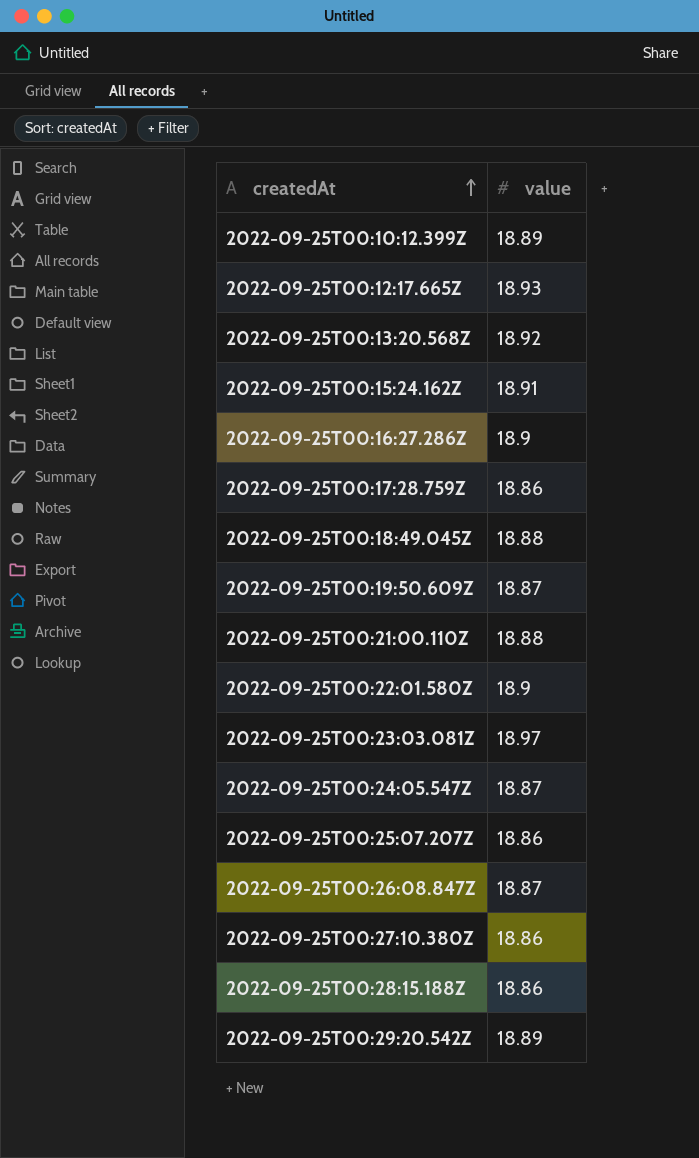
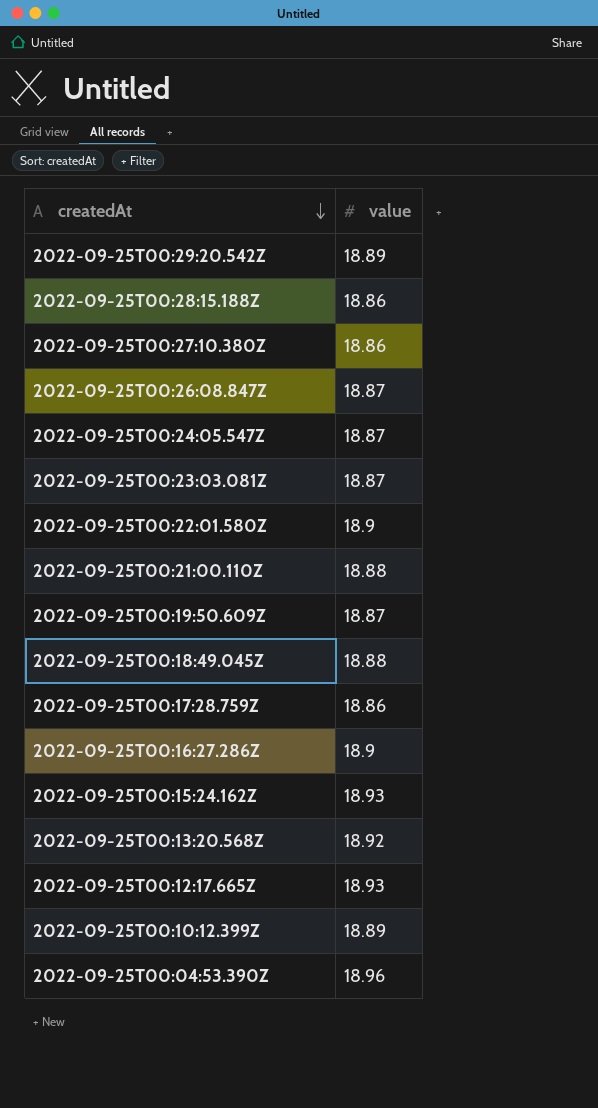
row order: createdAt ascending -> createdAt descending
row 2022-09-25T00:25:07.207Z: 18.86 -> none
2022-09-25T00:23:03.081Z | value: 18.97 -> 18.87
2022-09-25T00:15:24.162Z | value: 18.91 -> 18.93
row 2022-09-25T00:04:53.390Z: none -> 18.96

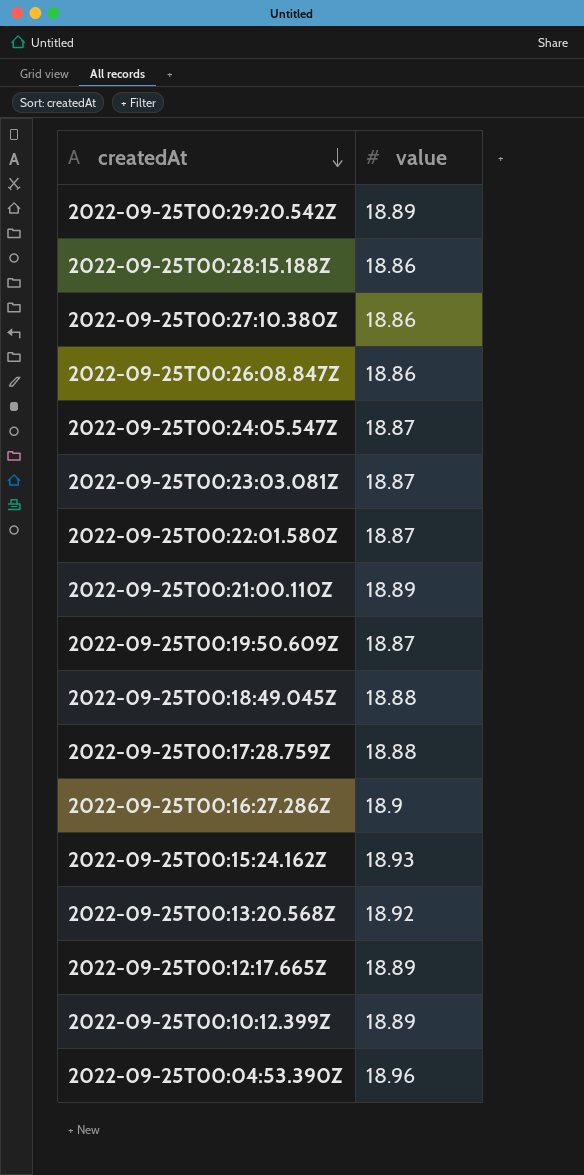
2022-09-25T00:26:08.847Z | value: 18.87 -> 18.86
2022-09-25T00:22:01.580Z | value: 18.9 -> 18.87
2022-09-25T00:21:00.110Z | value: 18.88 -> 18.89
2022-09-25T00:17:28.759Z | value: 18.86 -> 18.88
2022-09-25T00:12:17.665Z | value: 18.93 -> 18.89

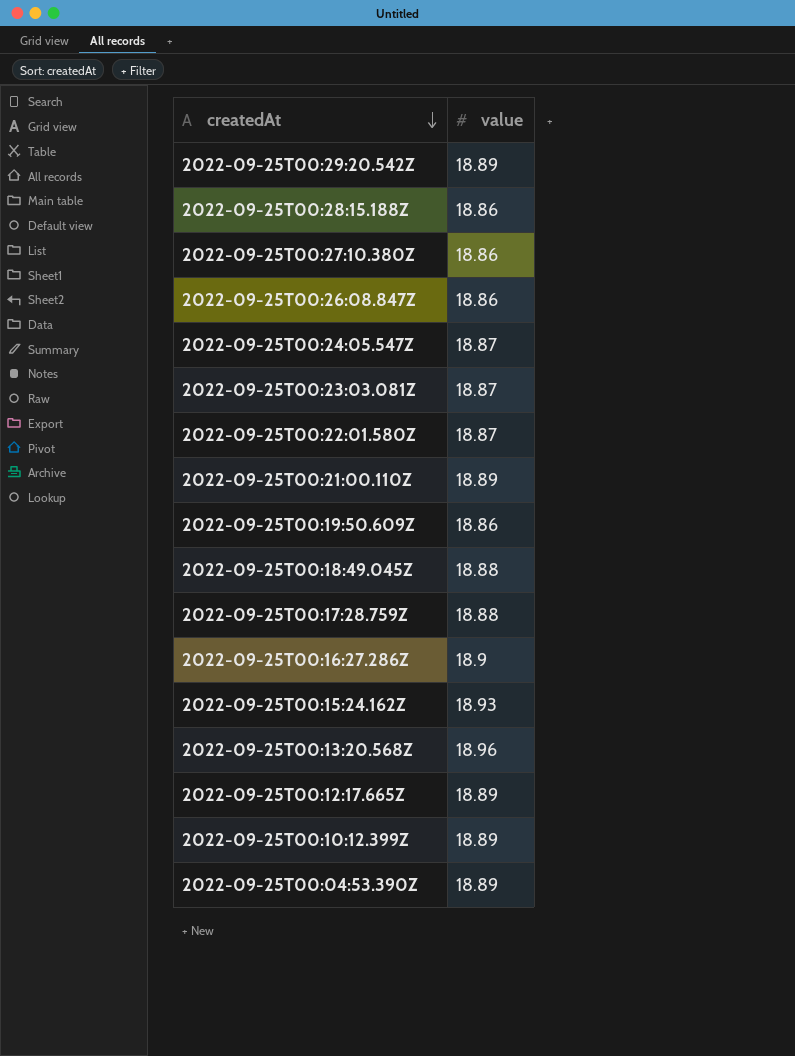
2022-09-25T00:19:50.609Z | value: 18.87 -> 18.86
2022-09-25T00:13:20.568Z | value: 18.92 -> 18.96
2022-09-25T00:04:53.390Z | value: 18.96 -> 18.89

